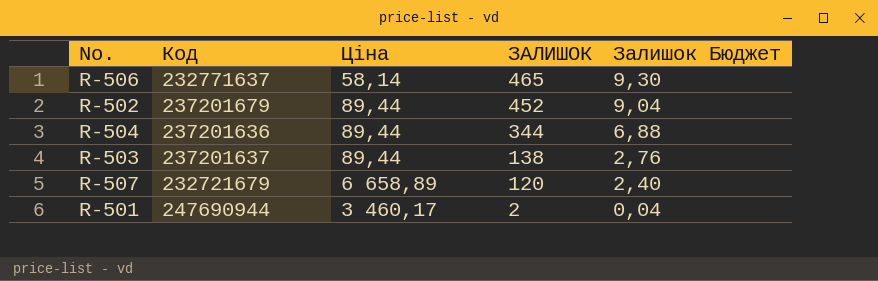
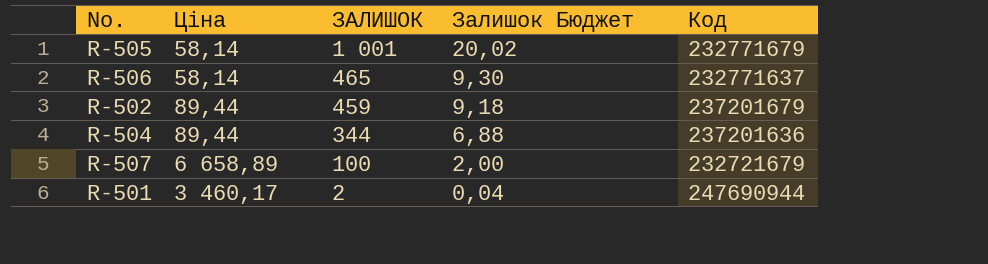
column Код | position: 2 -> 5
row R-503: 237201637 | 89,44 | 138 | 2,76 -> none
row R-505: none -> 58,14 | 1 001 | 20,02 | 232771679
R-502 | ЗАЛИШОК: 452 -> 459
R-502 | Залишок Бюджет: 9,04 -> 9,18
R-507 | ЗАЛИШОК: 120 -> 100
R-507 | Залишок Бюджет: 2,40 -> 2,00

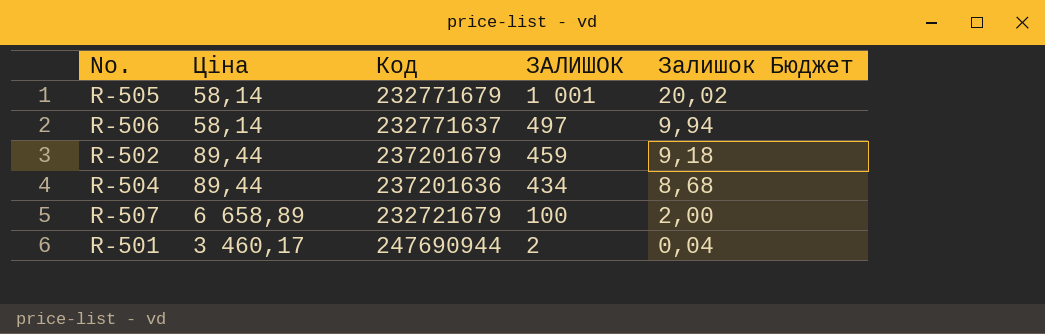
column Код | position: 5 -> 3
R-506 | ЗАЛИШОК: 465 -> 497
R-506 | Залишок Бюджет: 9,30 -> 9,94
R-504 | ЗАЛИШОК: 344 -> 434
R-504 | Залишок Бюджет: 6,88 -> 8,68

